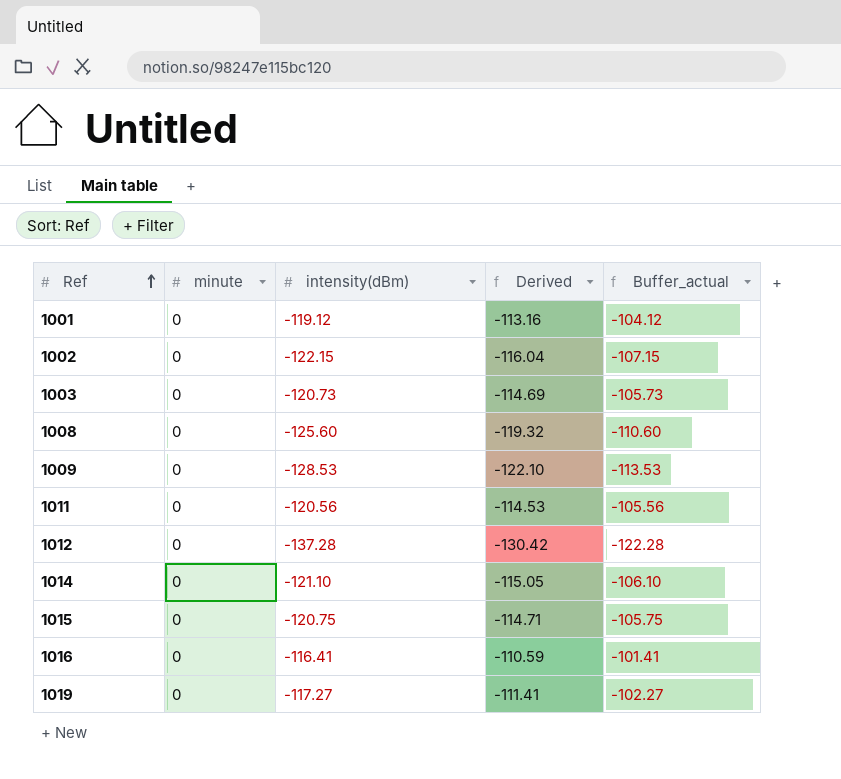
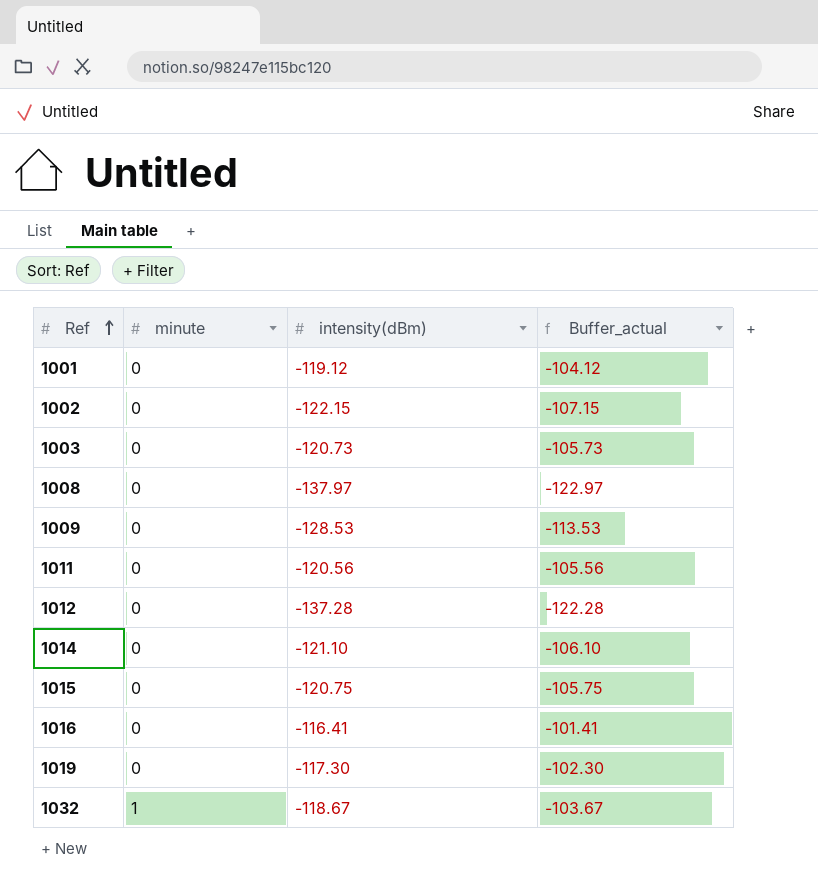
column Derived | formula: [intensity(dBm)] * 0.95 -> none
1008 | intensity(dBm): -125.60 -> -137.97
1008 | Buffer_actual: -110.60 -> -122.97
1019 | intensity(dBm): -117.27 -> -117.30
1019 | Buffer_actual: -102.27 -> -102.30
row 1032: none -> 1 | -118.67 | -103.67

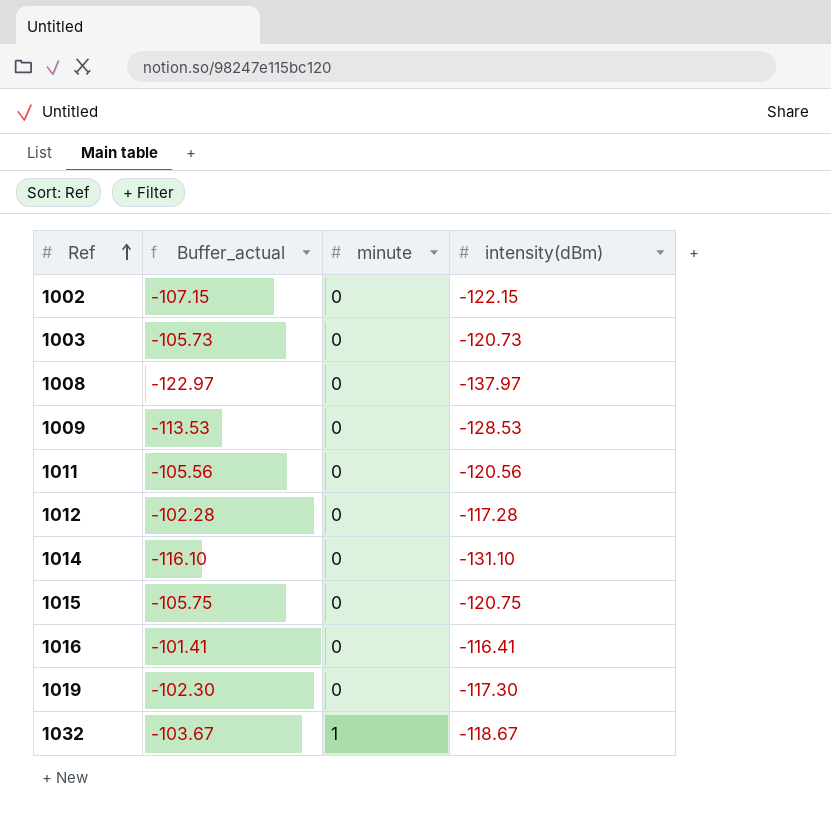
column Buffer_actual | position: 4 -> 2
row 1001: 0 | -119.12 | -104.12 -> none
1012 | Buffer_actual: -122.28 -> -102.28
1012 | intensity(dBm): -137.28 -> -117.28
1014 | Buffer_actual: -106.10 -> -116.10
1014 | intensity(dBm): -121.10 -> -131.10

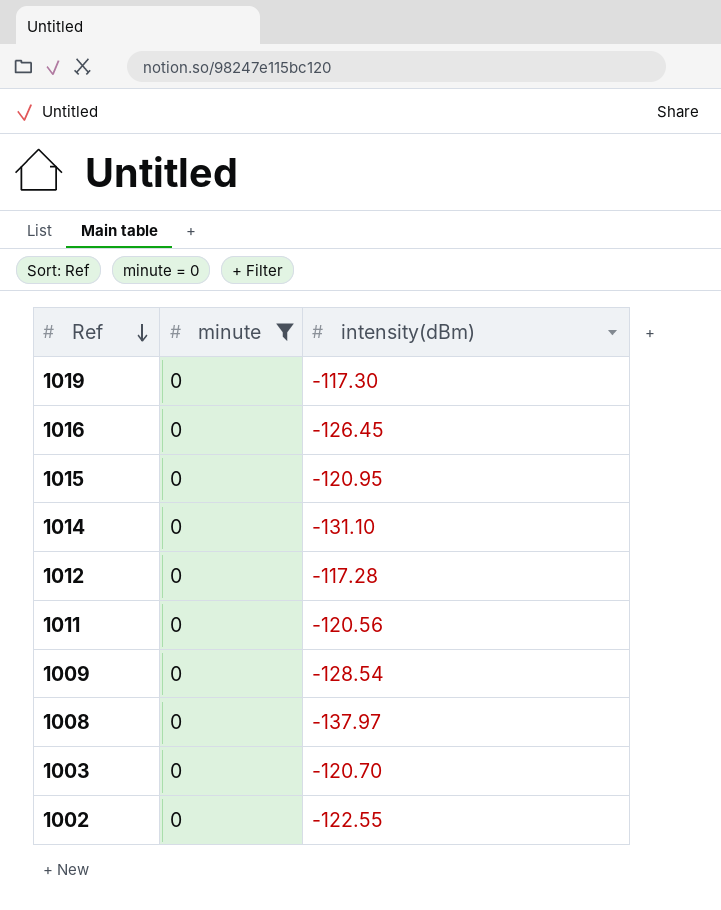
filter: none -> minute = 0
row order: Ref ascending -> Ref descending
column Buffer_actual | formula: [intensity(dBm)] + 15 -> none
1016 | intensity(dBm): -116.41 -> -126.45
1015 | intensity(dBm): -120.75 -> -120.95
1009 | intensity(dBm): -128.53 -> -128.54
1003 | intensity(dBm): -120.73 -> -120.70
1002 | intensity(dBm): -122.15 -> -122.55

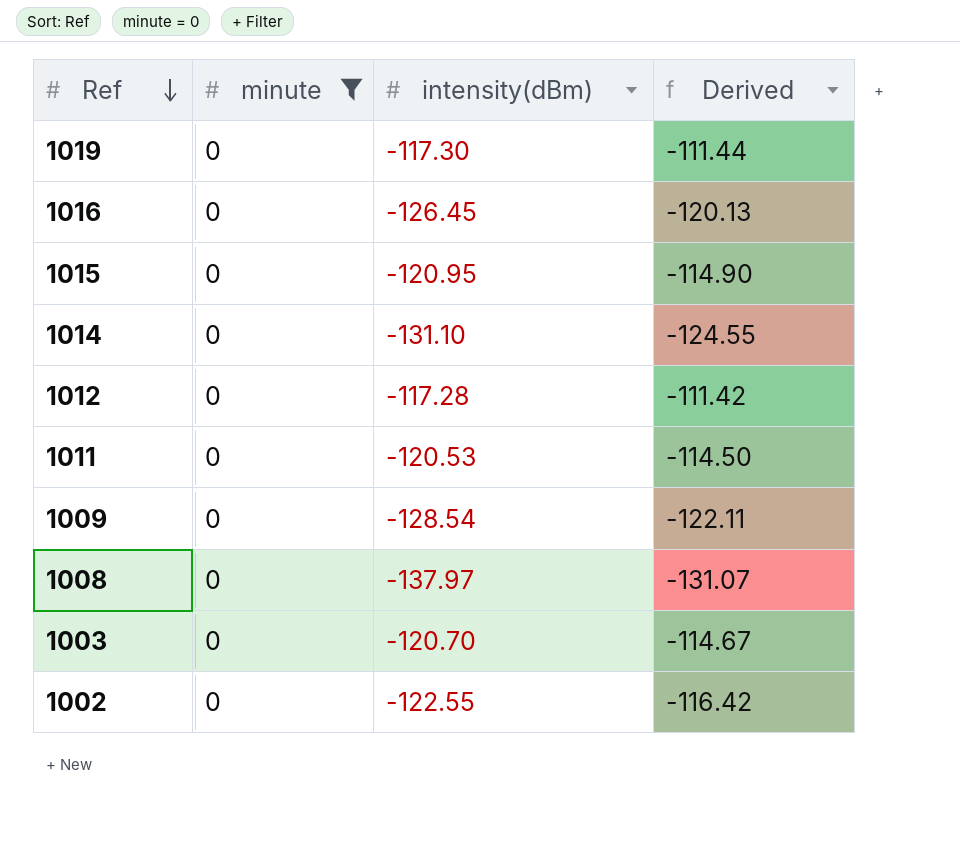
column Derived | formula: none -> [intensity(dBm)] * 0.95
1011 | intensity(dBm): -120.56 -> -120.53

